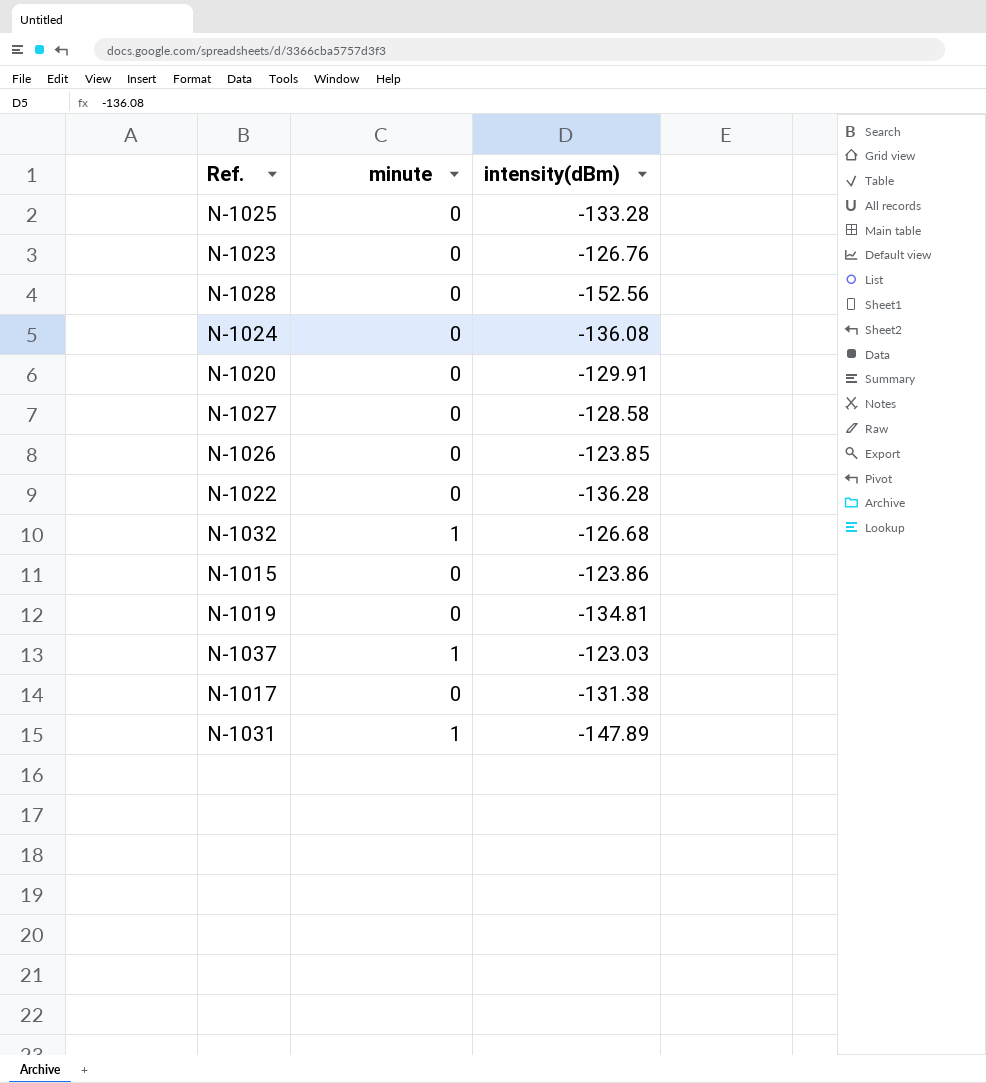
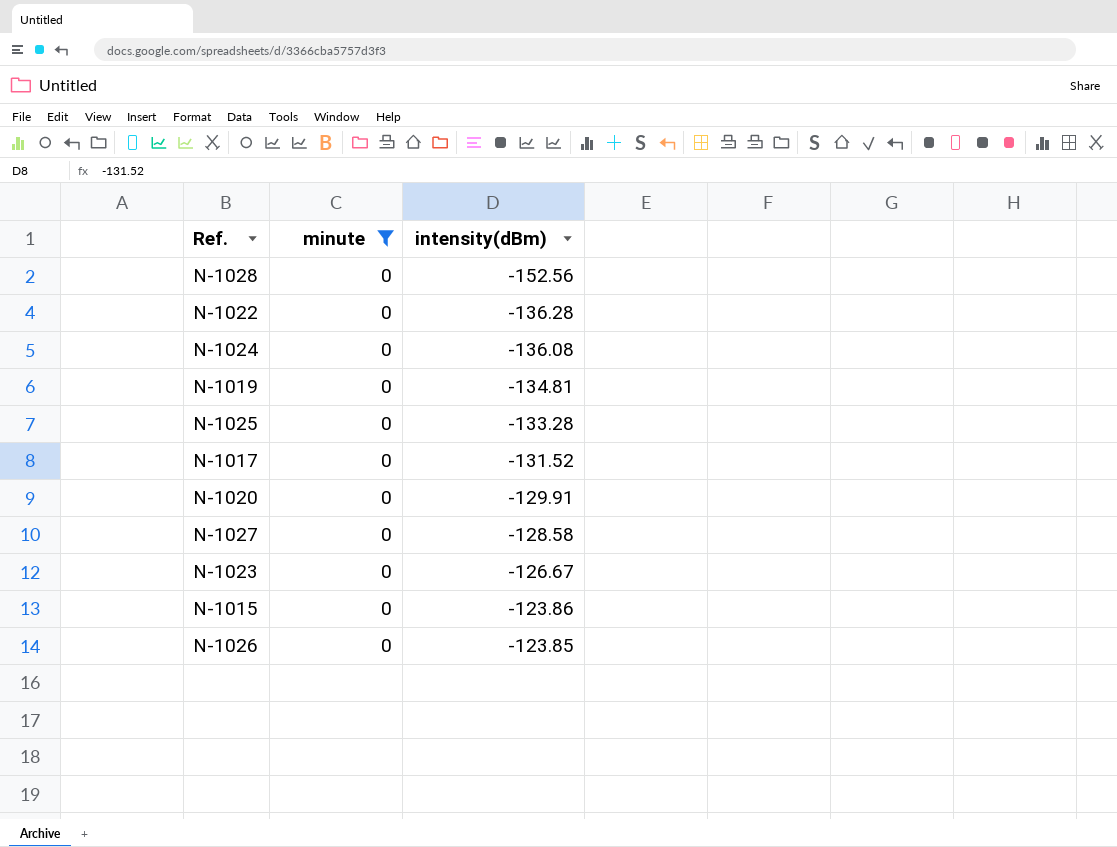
filter: none -> minute = 0
row order: none -> intensity(dBm) ascending
N-1017 | intensity(dBm): -131.38 -> -131.52
N-1023 | intensity(dBm): -126.76 -> -126.67

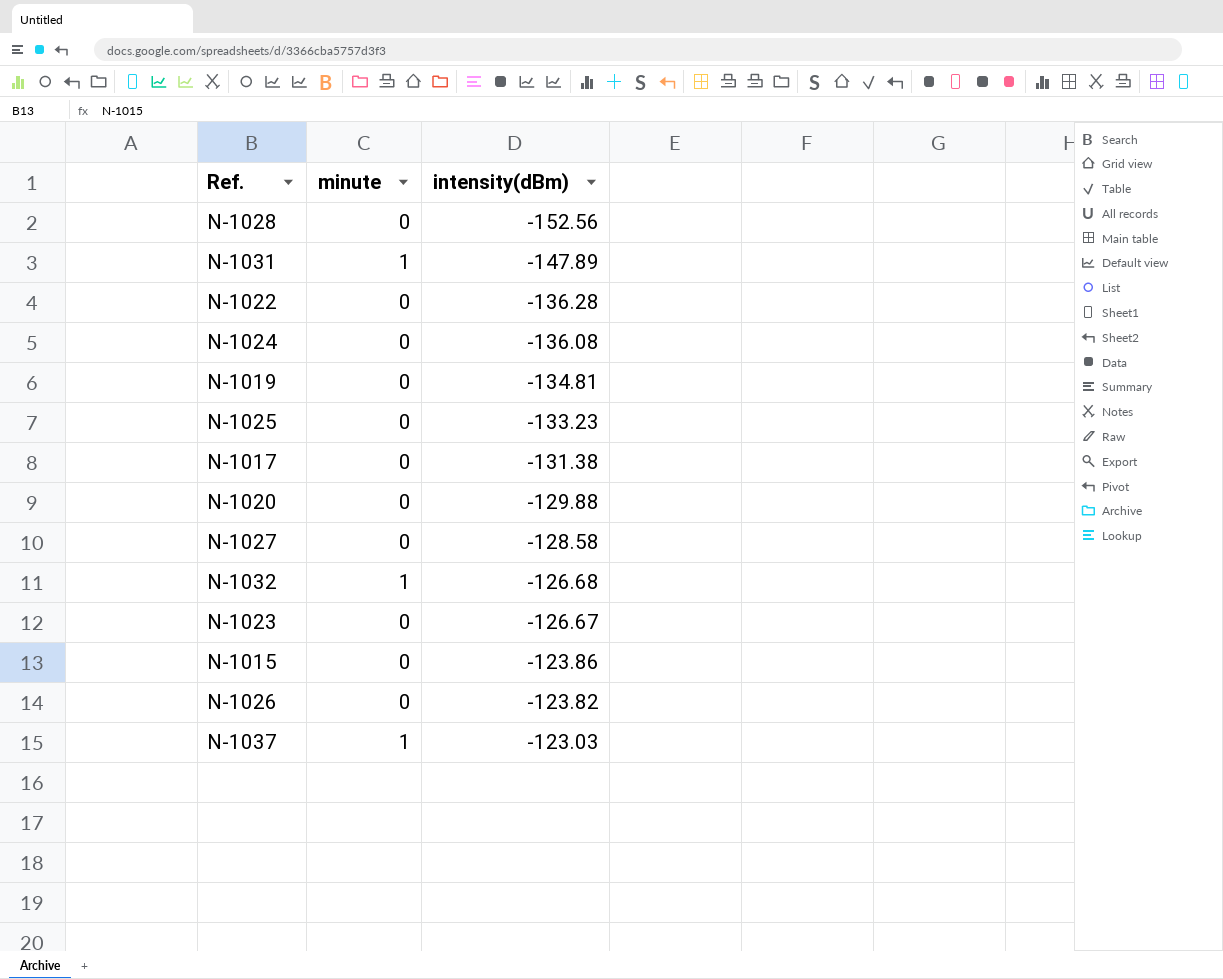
filter: minute = 0 -> none
N-1025 | intensity(dBm): -133.28 -> -133.23
N-1017 | intensity(dBm): -131.52 -> -131.38
N-1020 | intensity(dBm): -129.91 -> -129.88
N-1026 | intensity(dBm): -123.85 -> -123.82

